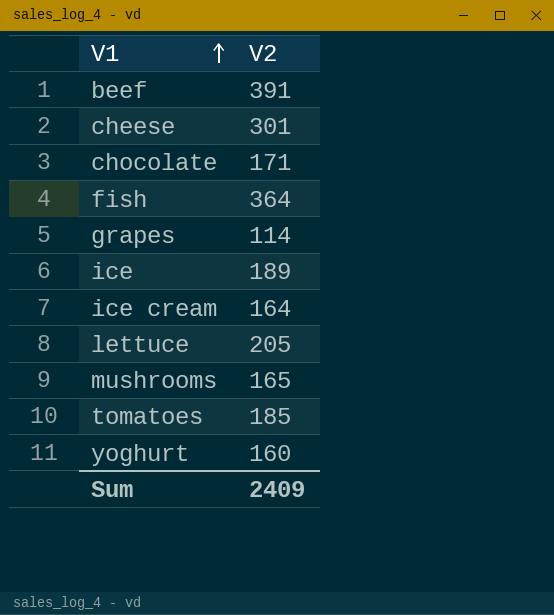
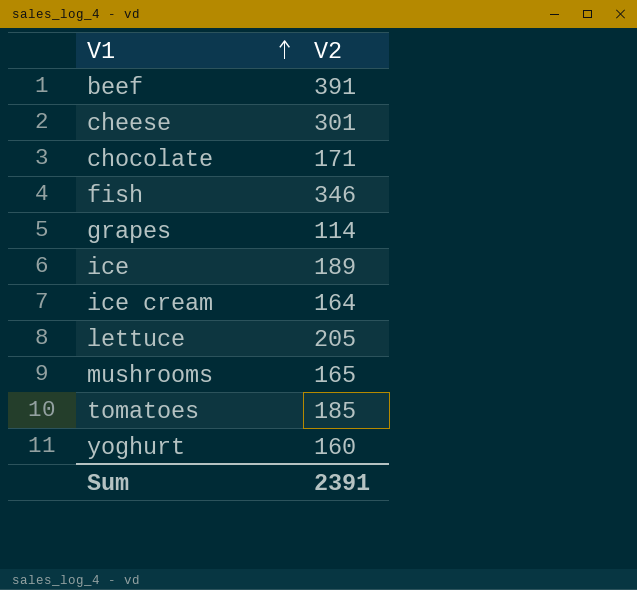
fish | V2: 364 -> 346
Sum | V2: 2409 -> 2391

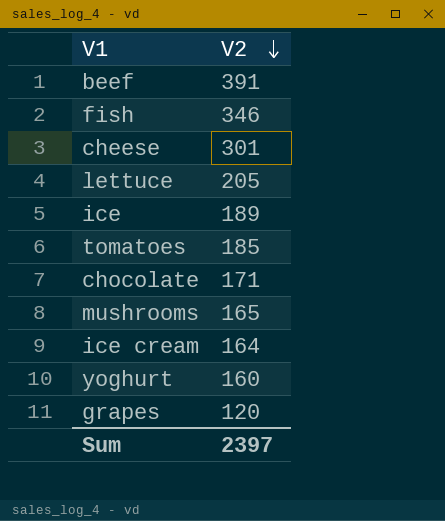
row order: V1 ascending -> V2 descending
grapes | V2: 114 -> 120
Sum | V2: 2391 -> 2397

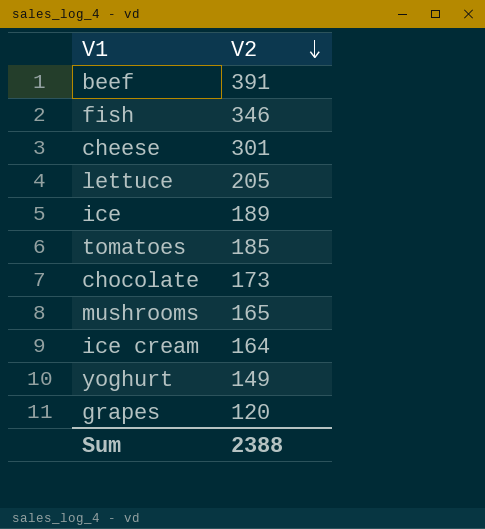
chocolate | V2: 171 -> 173
yoghurt | V2: 160 -> 149
Sum | V2: 2397 -> 2388

